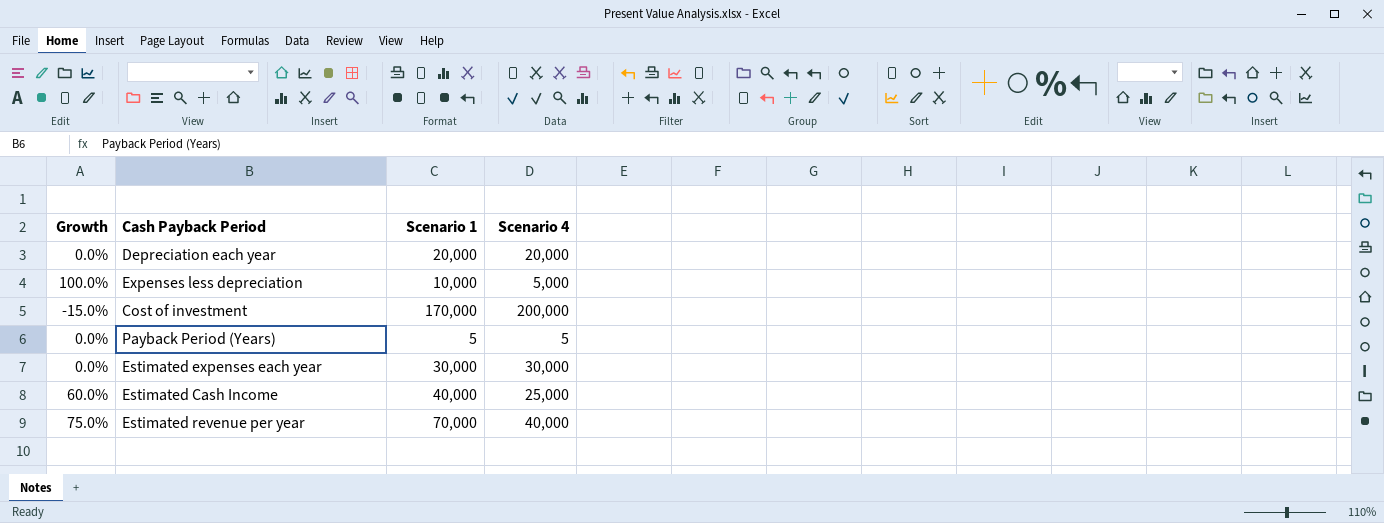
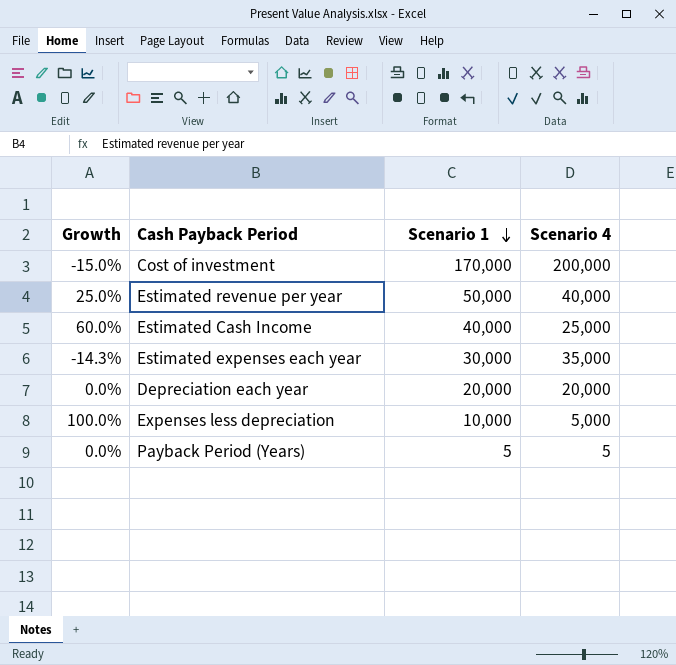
row order: none -> Scenario 1 descending
Estimated revenue per year | Growth: 75.0% -> 25.0%
Estimated revenue per year | Scenario 1: 70,000 -> 50,000
Estimated expenses each year | Growth: 0.0% -> -14.3%
Estimated expenses each year | Scenario 4: 30,000 -> 35,000

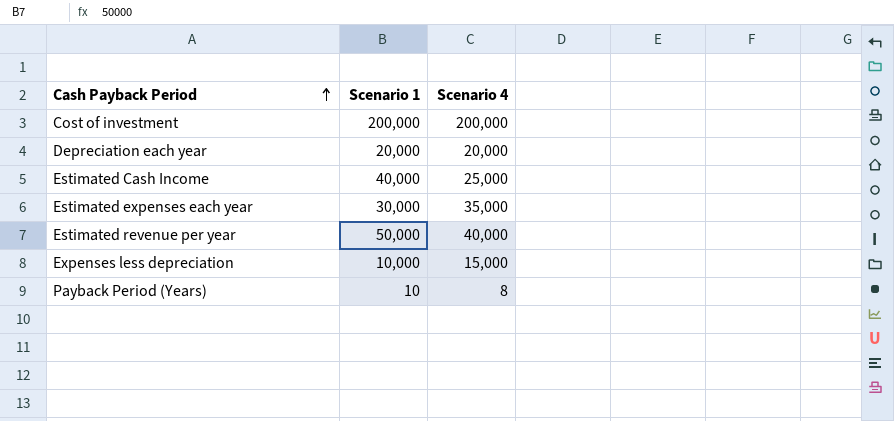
row order: Scenario 1 descending -> Cash Payback Period ascending
column Growth | formula: ([Scenario 1] - [Scenario 4]) / [Scenario 4] -> none
Cost of investment | Scenario 1: 170,000 -> 200,000
Expenses less depreciation | Scenario 4: 5,000 -> 15,000
Payback Period (Years) | Scenario 1: 5 -> 10
Payback Period (Years) | Scenario 4: 5 -> 8

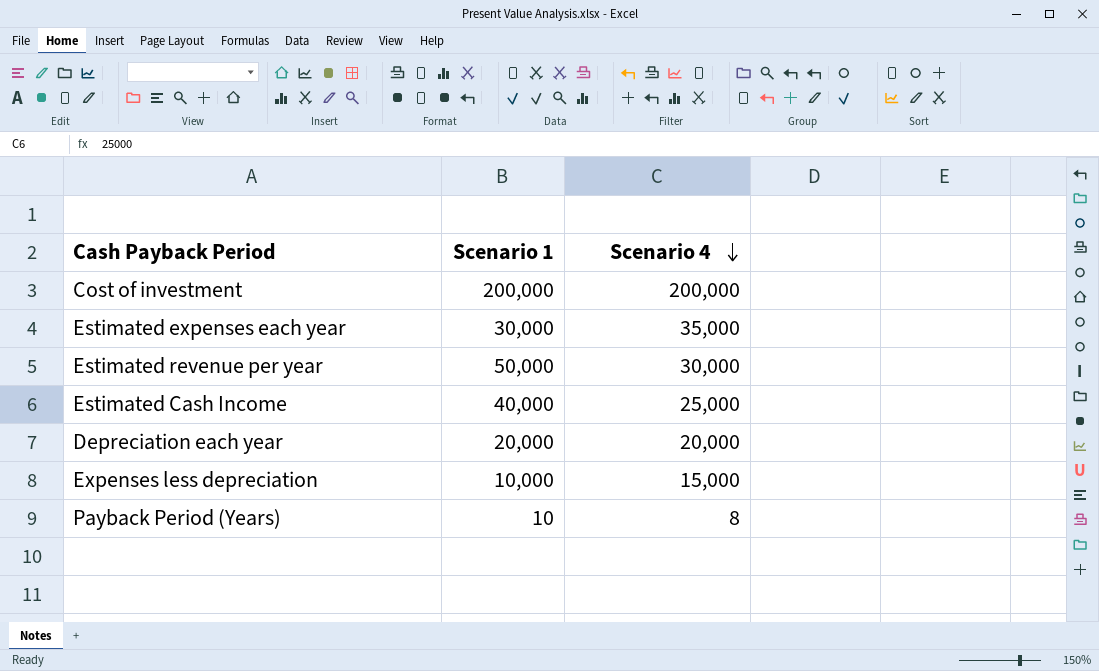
row order: Cash Payback Period ascending -> Scenario 4 descending
Estimated revenue per year | Scenario 4: 40,000 -> 30,000

